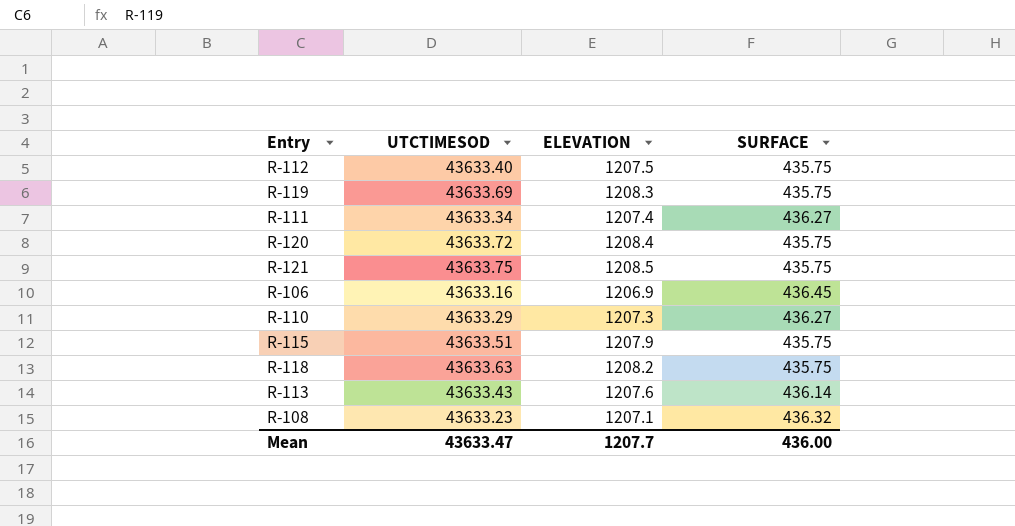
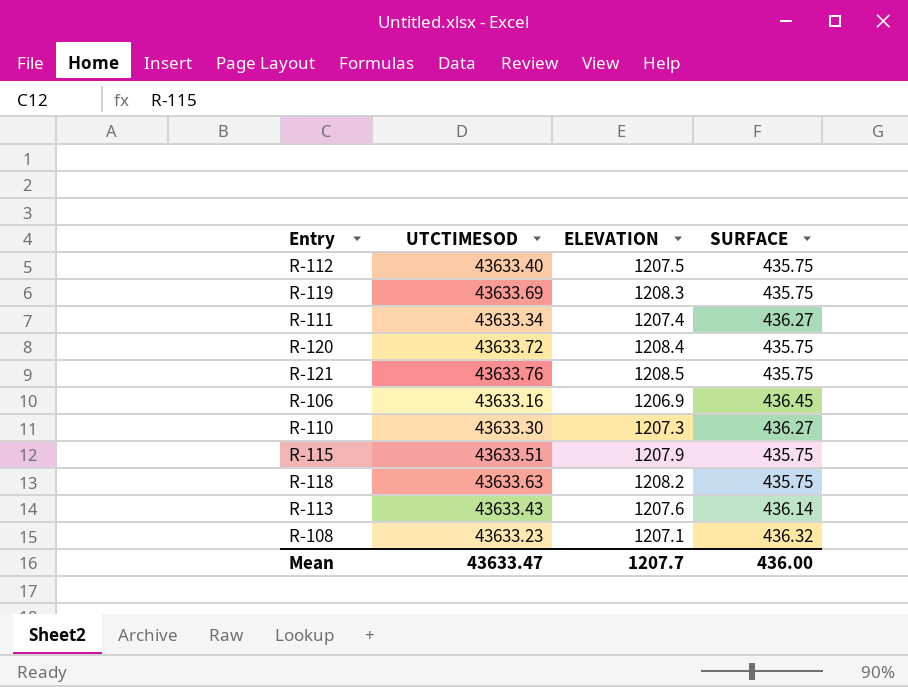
R-121 | UTCTIMESOD: 43633.75 -> 43633.76
R-110 | UTCTIMESOD: 43633.29 -> 43633.30

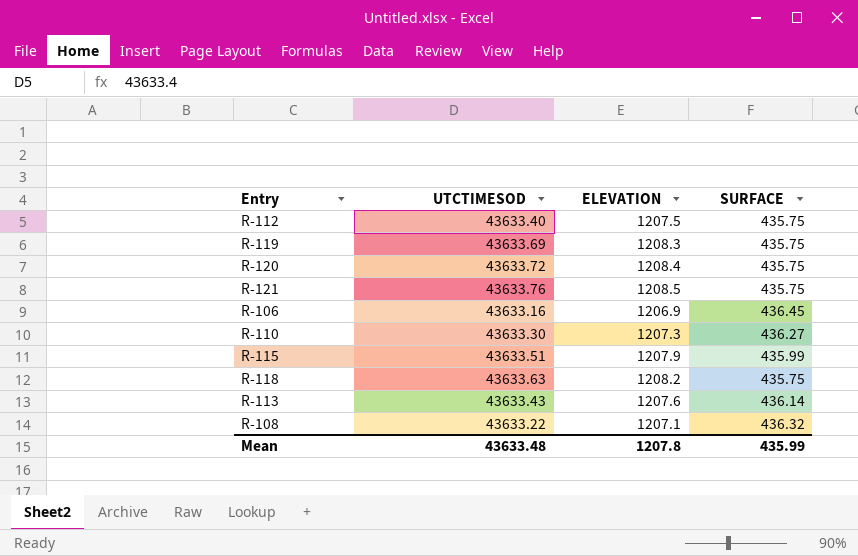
row R-111: 43633.34 | 1207.4 | 436.27 -> none
R-115 | SURFACE: 435.75 -> 435.99
R-108 | UTCTIMESOD: 43633.23 -> 43633.22
Mean | UTCTIMESOD: 43633.47 -> 43633.48
Mean | ELEVATION: 1207.7 -> 1207.8
Mean | SURFACE: 436.00 -> 435.99

